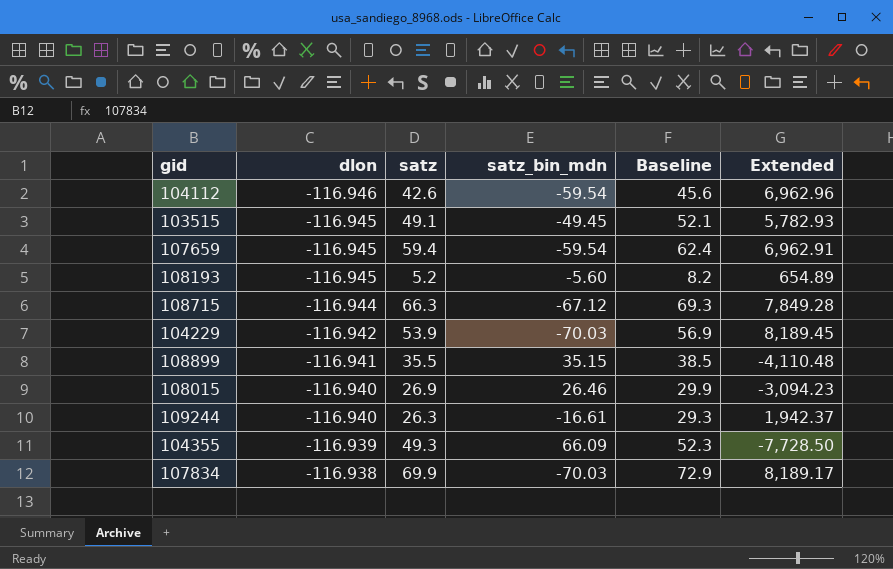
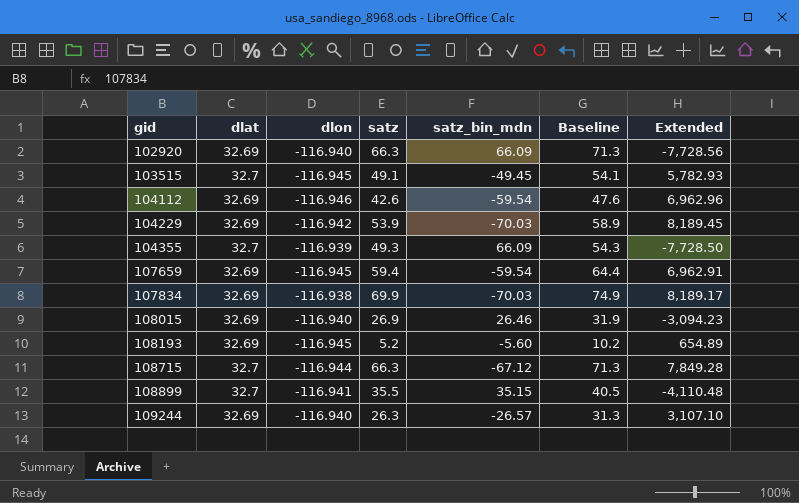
row order: dlon ascending -> gid ascending
column dlat | position: none -> 2
column Baseline | formula: [satz] + 3 -> [satz] + 5
row 102920: none -> 32.69 | -116.940 | 66.3 | 66.09 | 71.3 | -7,728.56
109244 | satz_bin_mdn: -16.61 -> -26.57
109244 | Extended: 1,942.37 -> 3,107.10

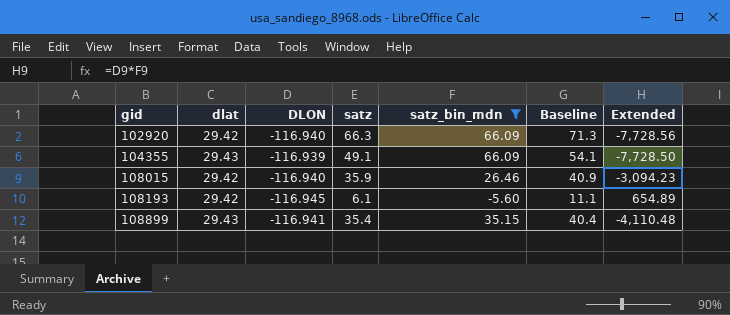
filter: none -> satz_bin_mdn >= -5.60
column name: dlon -> DLON
102920 | dlat: 32.69 -> 29.42
104355 | dlat: 32.7 -> 29.43
104355 | satz: 49.3 -> 49.1
104355 | Baseline: 54.3 -> 54.1
108015 | dlat: 32.69 -> 29.42
108015 | satz: 26.9 -> 35.9
108015 | Baseline: 31.9 -> 40.9
108193 | dlat: 32.69 -> 29.42
108193 | satz: 5.2 -> 6.1
108193 | Baseline: 10.2 -> 11.1
108899 | dlat: 32.7 -> 29.43
108899 | satz: 35.5 -> 35.4
108899 | Baseline: 40.5 -> 40.4

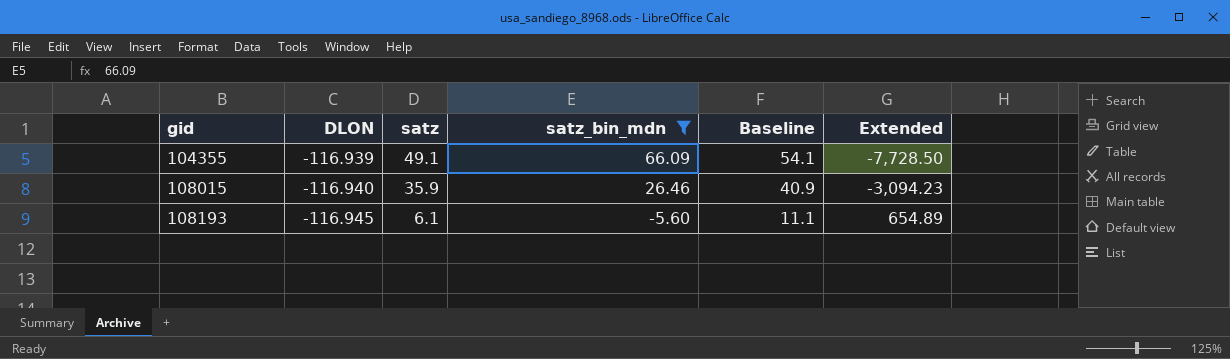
column dlat | position: 2 -> none
row 102920: 29.42 | -116.940 | 66.3 | 66.09 | 71.3 | -7,728.56 -> none
row 108899: 29.43 | -116.941 | 35.4 | 35.15 | 40.4 | -4,110.48 -> none

